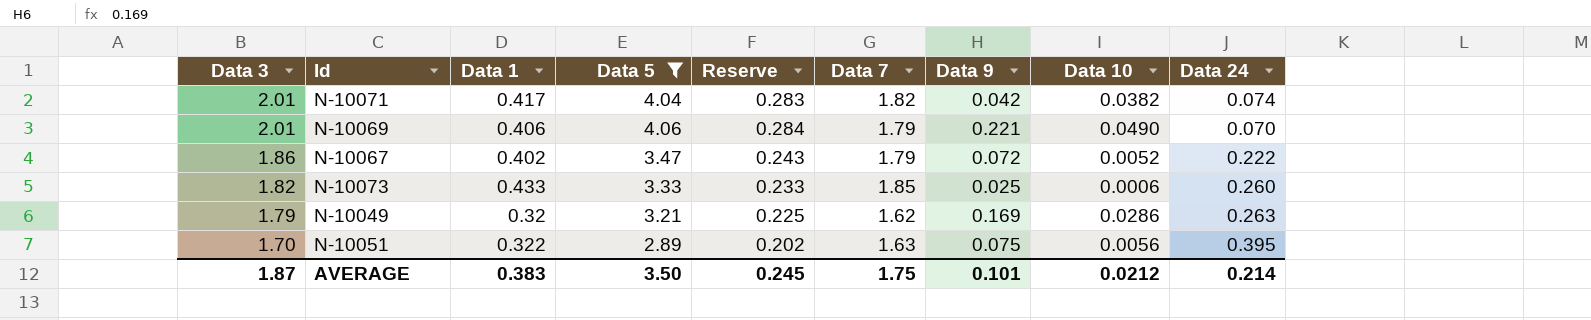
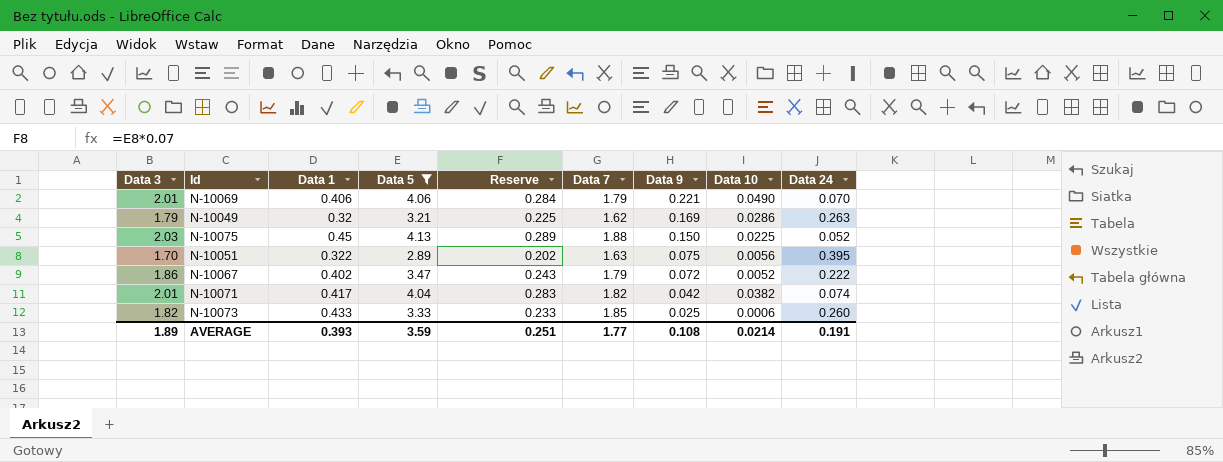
row order: Data 3 descending -> Data 9 descending
row N-10075: none -> 2.03 | 0.45 | 4.13 | 0.289 | 1.88 | 0.150 | 0.0225 | 0.052
AVERAGE | Data 3: 1.87 -> 1.89
AVERAGE | Data 1: 0.383 -> 0.393
AVERAGE | Data 5: 3.50 -> 3.59
AVERAGE | Reserve: 0.245 -> 0.251
AVERAGE | Data 7: 1.75 -> 1.77
AVERAGE | Data 9: 0.101 -> 0.108
AVERAGE | Data 10: 0.0212 -> 0.0214
AVERAGE | Data 24: 0.214 -> 0.191

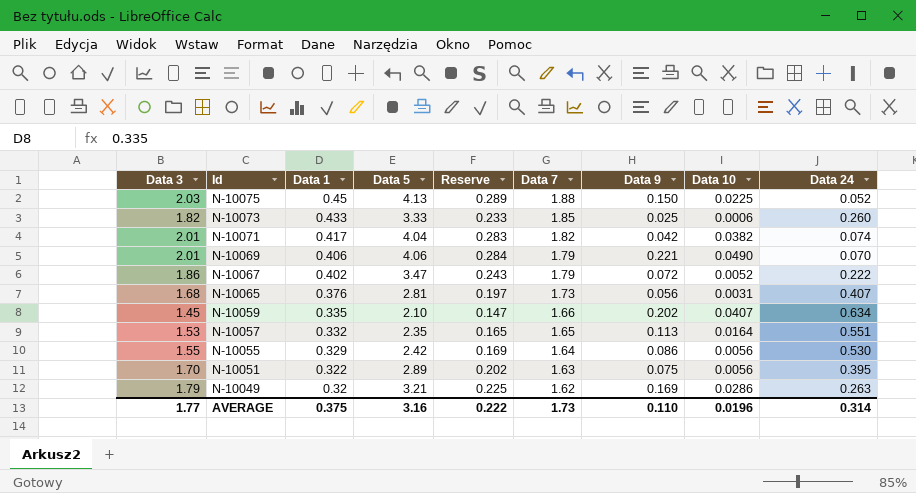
filter: Data 5 >= 2.89 -> none
row order: Data 9 descending -> Id descending
AVERAGE | Data 3: 1.89 -> 1.77
AVERAGE | Data 1: 0.393 -> 0.375
AVERAGE | Data 5: 3.59 -> 3.16
AVERAGE | Reserve: 0.251 -> 0.222
AVERAGE | Data 7: 1.77 -> 1.73
AVERAGE | Data 9: 0.108 -> 0.110
AVERAGE | Data 10: 0.0214 -> 0.0196
AVERAGE | Data 24: 0.191 -> 0.314

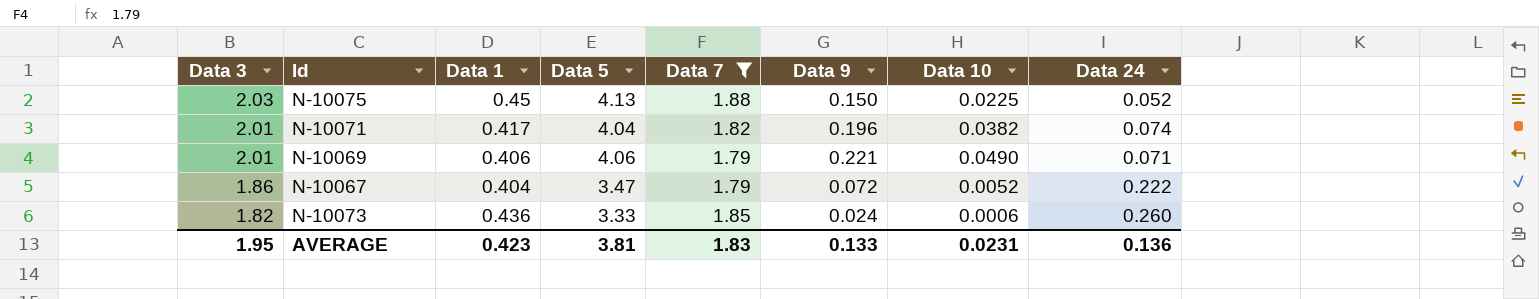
filter: none -> Data 7 >= 1.79
row order: Id descending -> Data 3 descending
column Reserve | formula: [Data 5] * 0.07 -> none
N-10071 | Data 9: 0.042 -> 0.196
N-10069 | Data 24: 0.070 -> 0.071
N-10067 | Data 1: 0.402 -> 0.404
N-10073 | Data 1: 0.433 -> 0.436
N-10073 | Data 9: 0.025 -> 0.024
AVERAGE | Data 3: 1.77 -> 1.95
AVERAGE | Data 1: 0.375 -> 0.423
AVERAGE | Data 5: 3.16 -> 3.81
AVERAGE | Data 7: 1.73 -> 1.83
AVERAGE | Data 9: 0.110 -> 0.133
AVERAGE | Data 10: 0.0196 -> 0.0231
AVERAGE | Data 24: 0.314 -> 0.136

